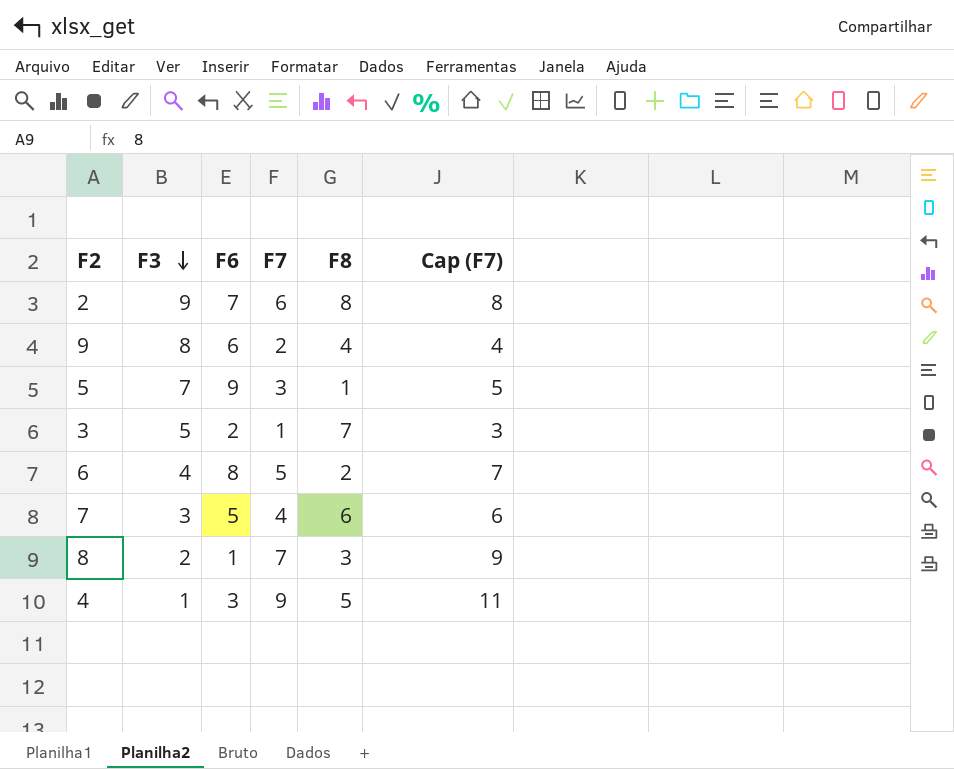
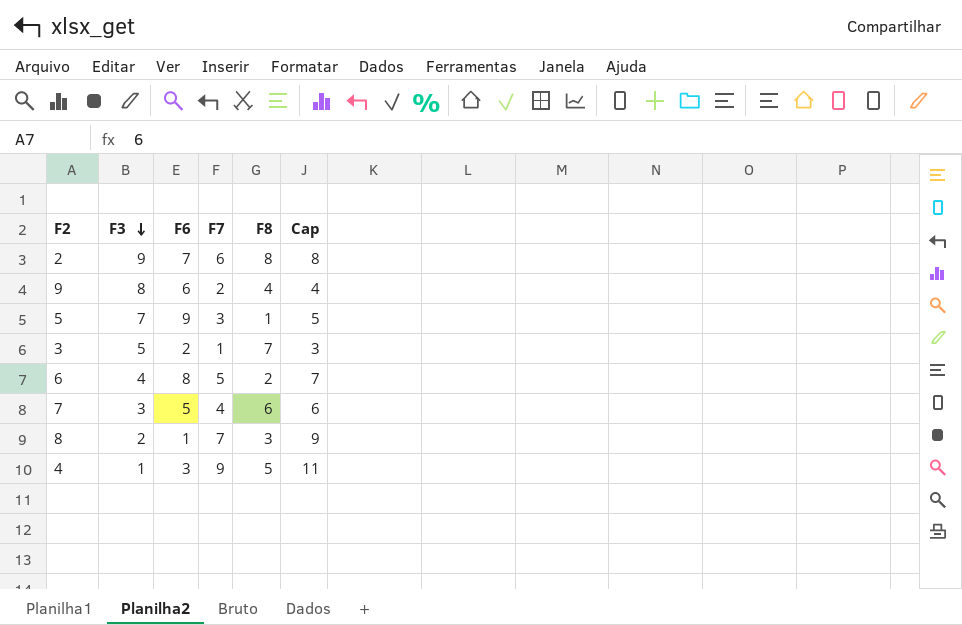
column name: Cap (F7) -> Cap

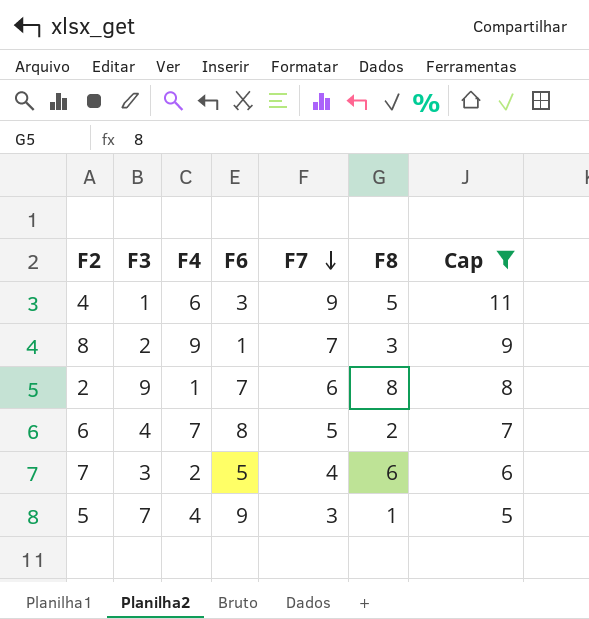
filter: none -> Cap >= 5
row order: F3 descending -> F7 descending
column F4 | position: none -> 3

